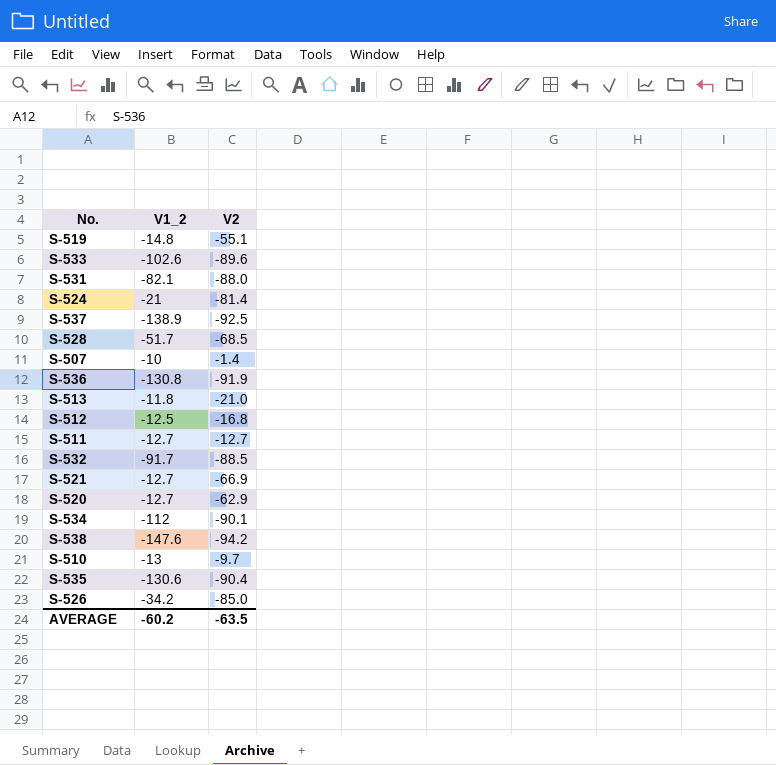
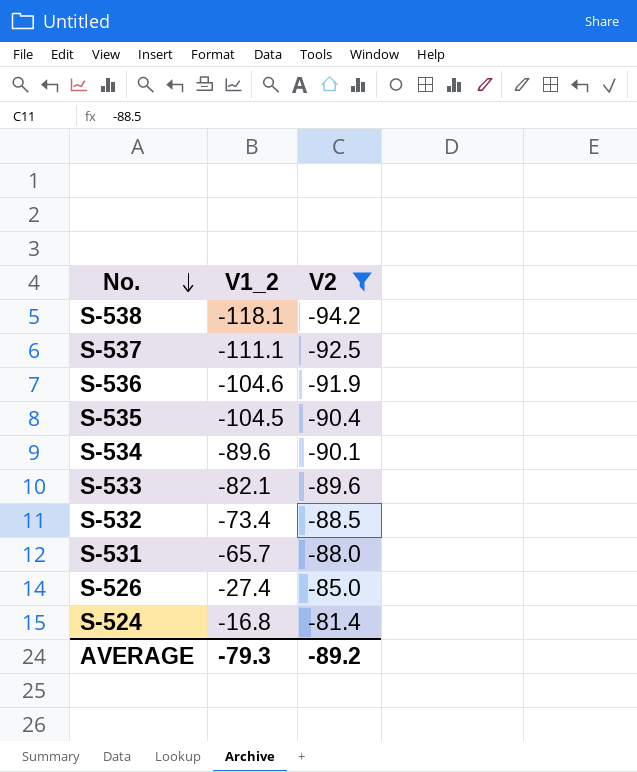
filter: none -> V2 <= -81.4
row order: none -> No. descending
S-538 | V1_2: -147.6 -> -118.1
S-537 | V1_2: -138.9 -> -111.1
S-536 | V1_2: -130.8 -> -104.6
S-535 | V1_2: -130.6 -> -104.5
S-534 | V1_2: -112 -> -89.6
S-533 | V1_2: -102.6 -> -82.1
S-532 | V1_2: -91.7 -> -73.4
S-531 | V1_2: -82.1 -> -65.7
S-526 | V1_2: -34.2 -> -27.4
S-524 | V1_2: -21 -> -16.8
AVERAGE | V1_2: -60.2 -> -79.3
AVERAGE | V2: -63.5 -> -89.2

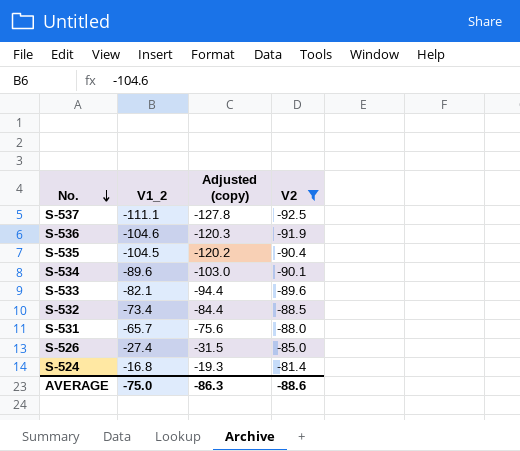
column Adjusted (copy) | formula: none -> [V1_2] * 1.15
row S-538: -118.1 | -94.2 -> none
AVERAGE | V1_2: -79.3 -> -75.0
AVERAGE | V2: -89.2 -> -88.6

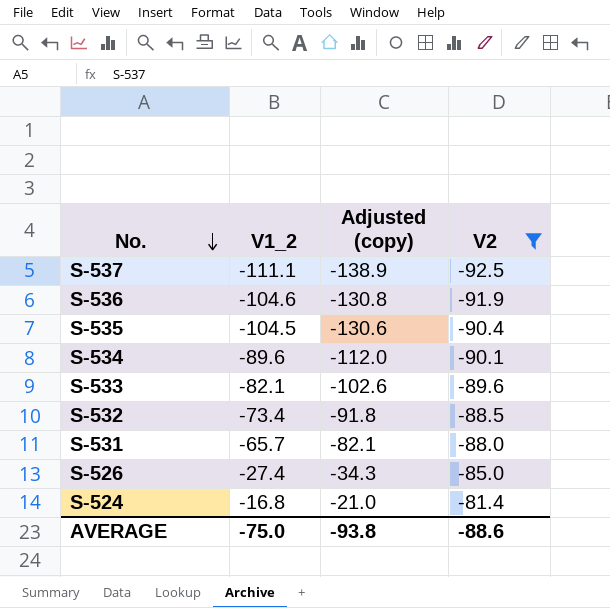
column Adjusted (copy) | formula: [V1_2] * 1.15 -> [V1_2] * 1.25
AVERAGE | Adjusted (copy): -86.3 -> -93.8

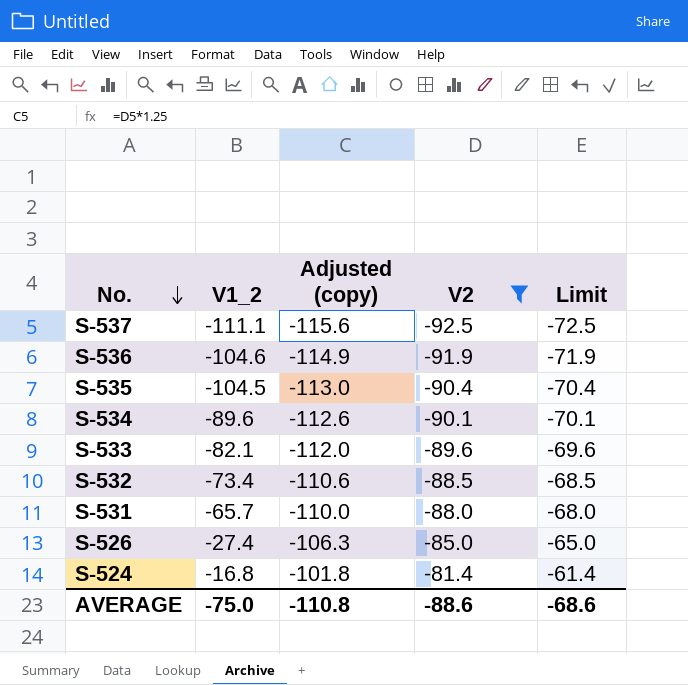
column Adjusted (copy) | formula: [V1_2] * 1.25 -> [V2] * 1.25
column Limit | formula: none -> [V2] + 20
AVERAGE | Adjusted (copy): -93.8 -> -110.8

